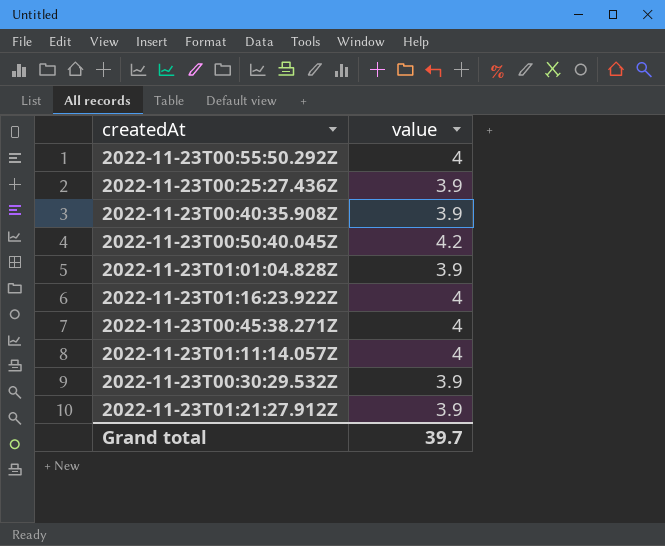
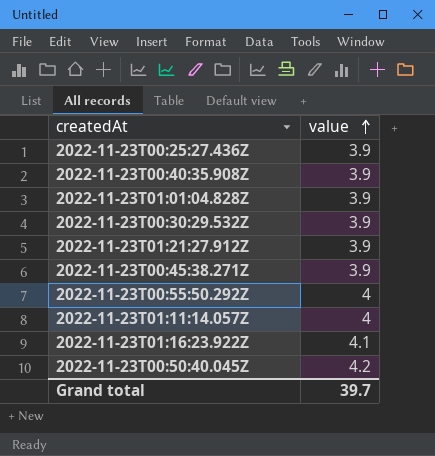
row order: none -> value ascending
2022-11-23T00:45:38.271Z | value: 4 -> 3.9
2022-11-23T01:16:23.922Z | value: 4 -> 4.1

